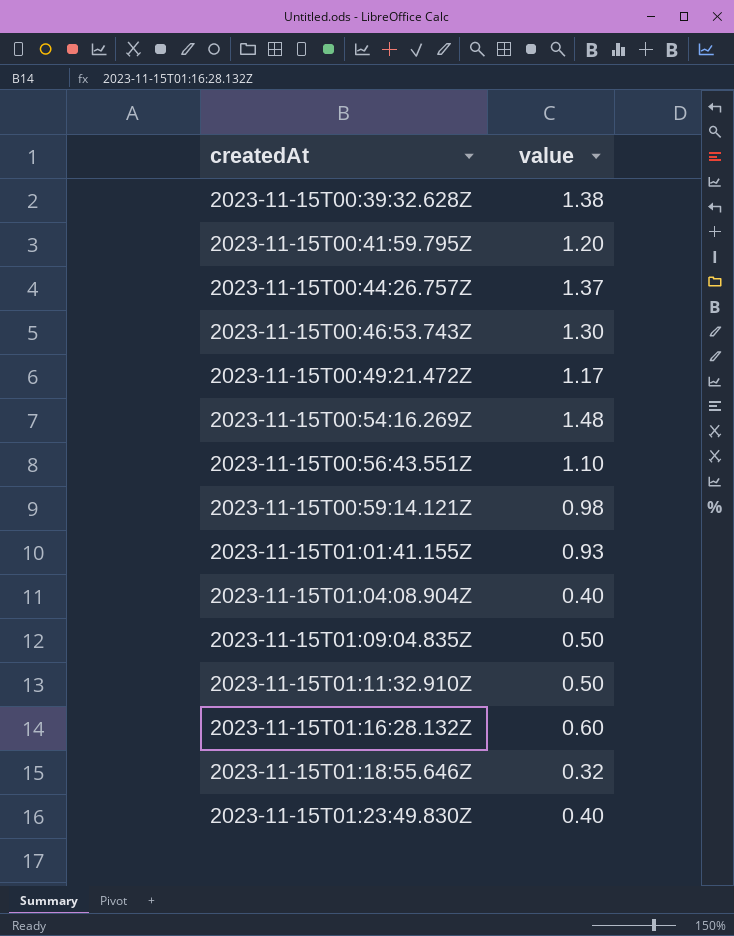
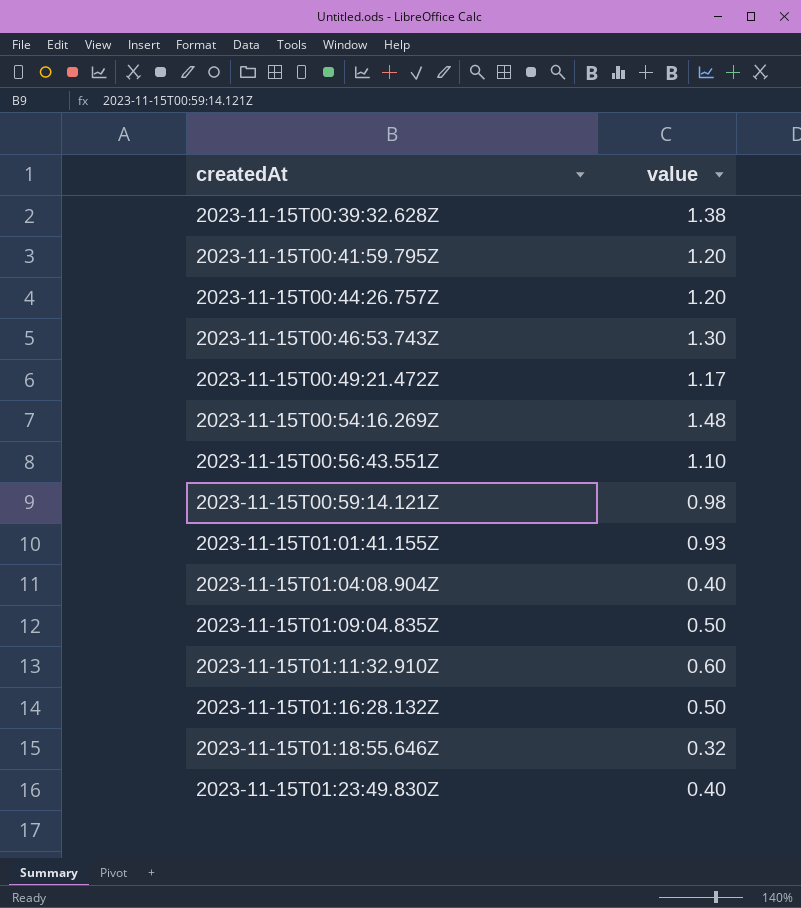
2023-11-15T00:44:26.757Z | value: 1.37 -> 1.20
2023-11-15T01:11:32.910Z | value: 0.50 -> 0.60
2023-11-15T01:16:28.132Z | value: 0.60 -> 0.50

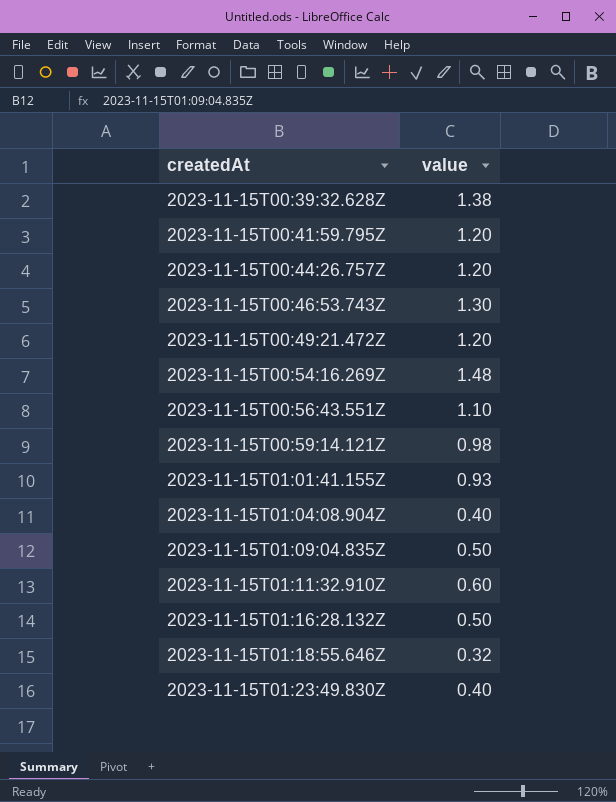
2023-11-15T00:49:21.472Z | value: 1.17 -> 1.20

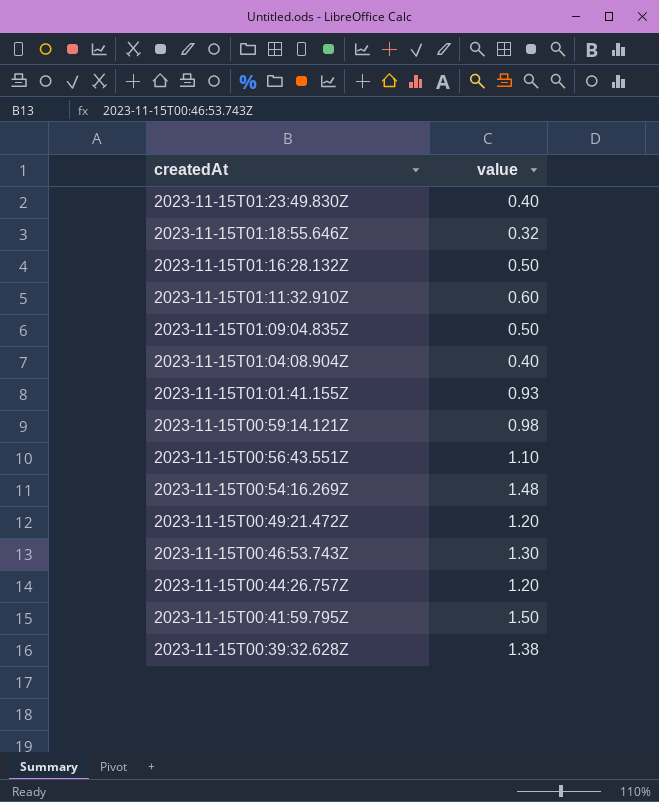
row order: createdAt ascending -> createdAt descending
2023-11-15T00:41:59.795Z | value: 1.20 -> 1.50

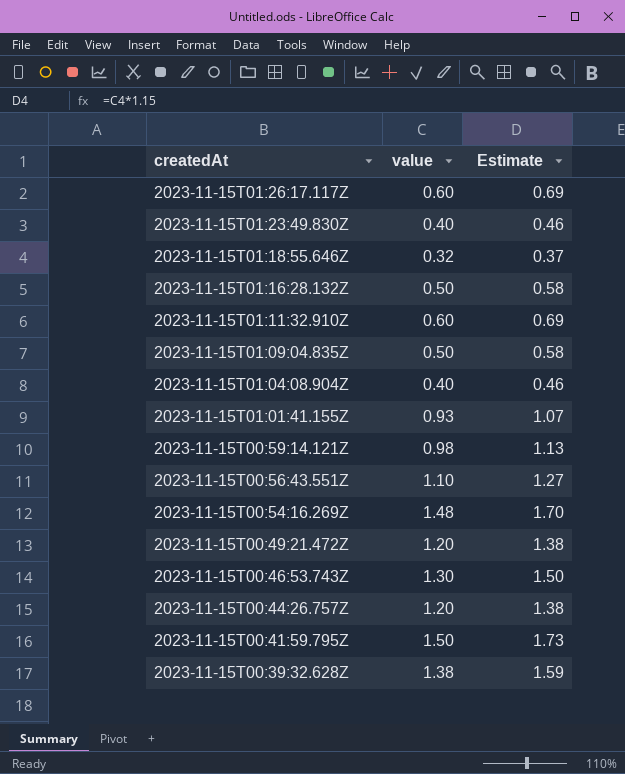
column Estimate | formula: none -> [value] * 1.15
row 2023-11-15T01:26:17.117Z: none -> 0.60 | 0.69

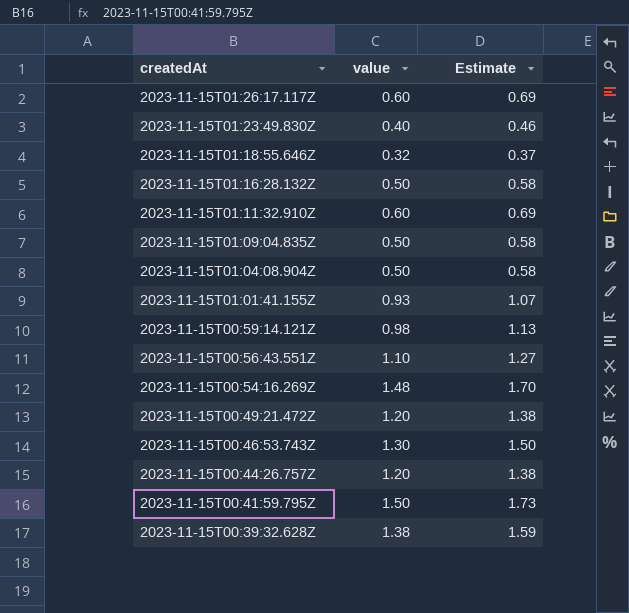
2023-11-15T01:04:08.904Z | value: 0.40 -> 0.50
2023-11-15T01:04:08.904Z | Estimate: 0.46 -> 0.58

